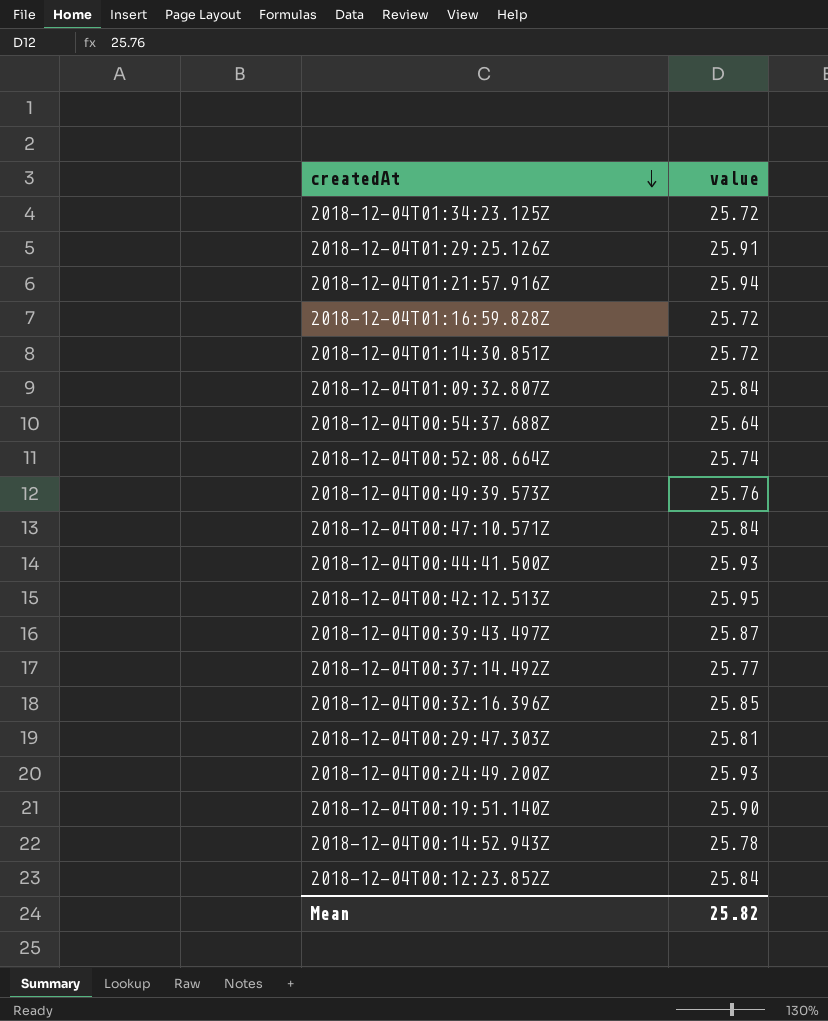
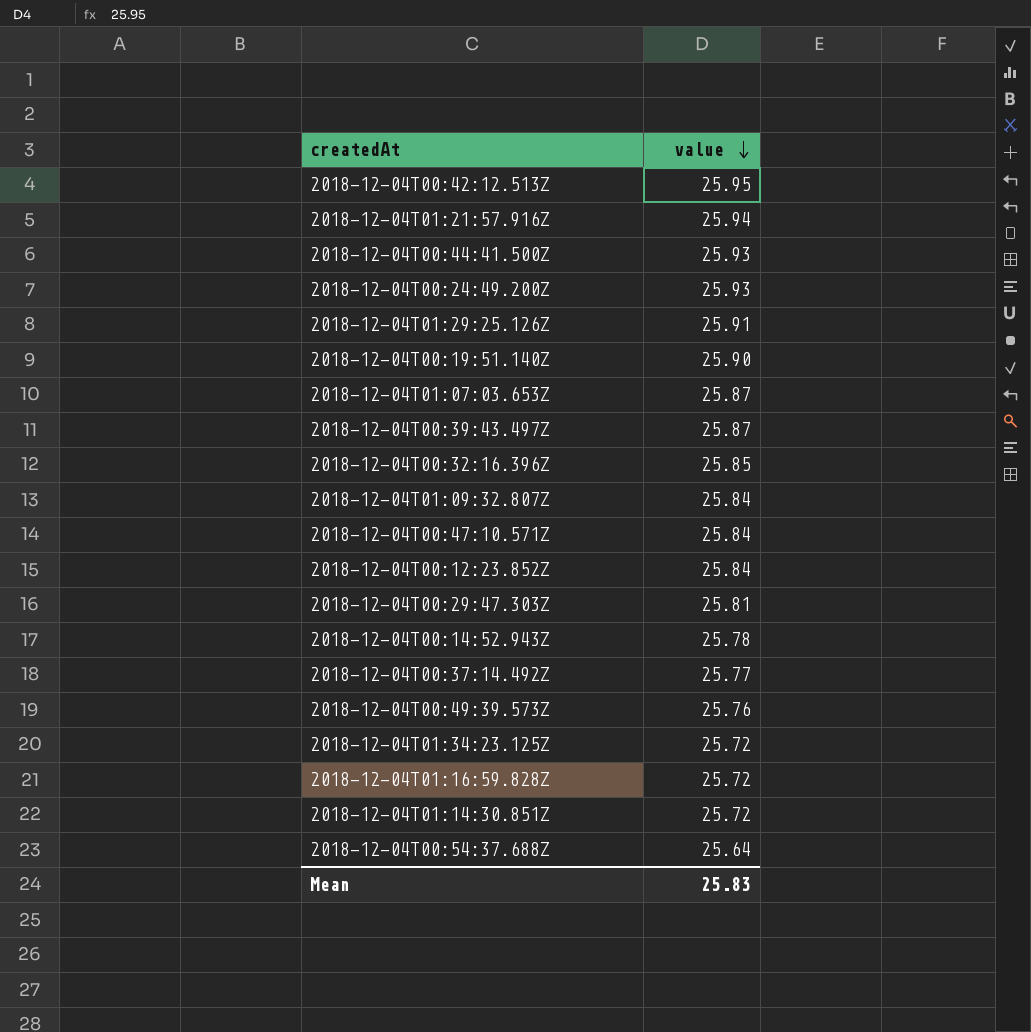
row order: createdAt descending -> value descending
row 2018-12-04T00:52:08.664Z: 25.74 -> none
row 2018-12-04T01:07:03.653Z: none -> 25.87
Mean | value: 25.82 -> 25.83

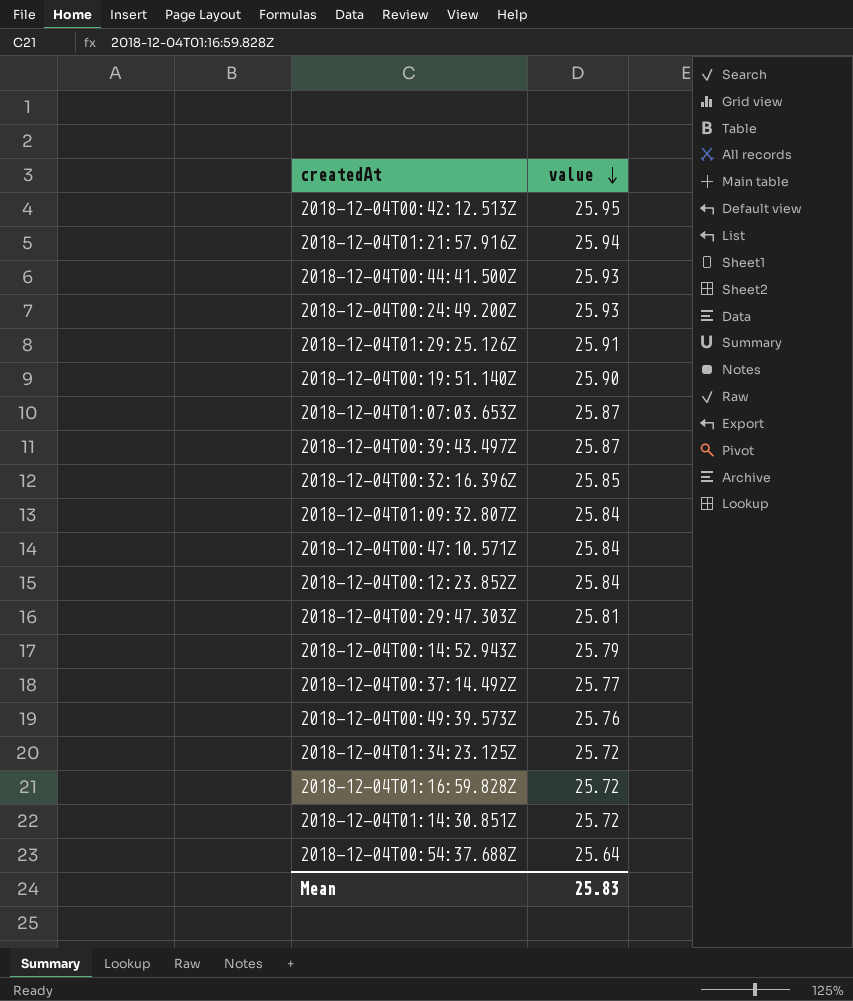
2018-12-04T00:14:52.943Z | value: 25.78 -> 25.79

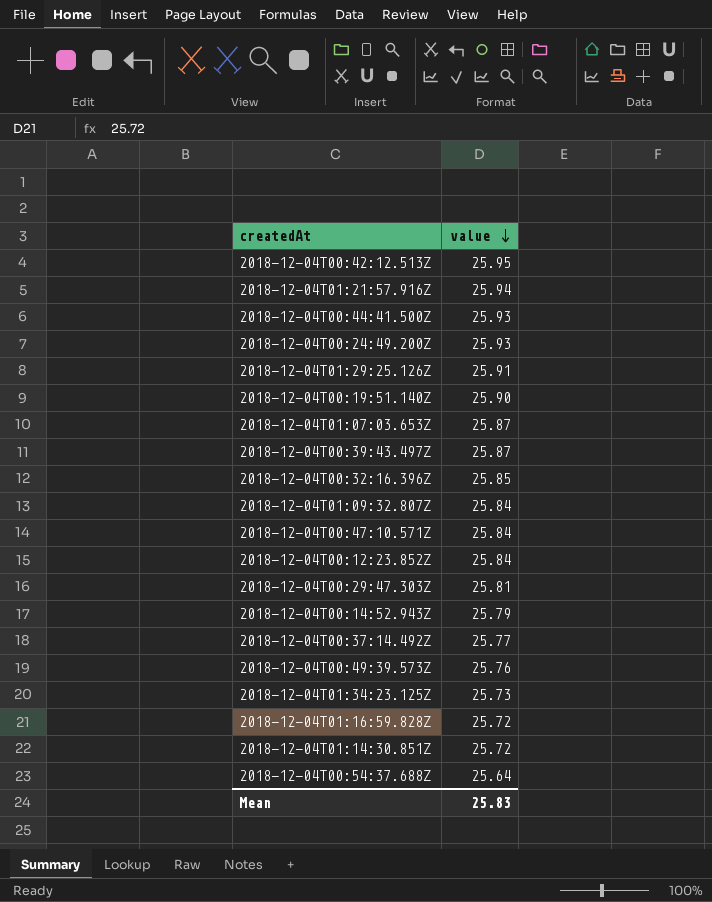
2018-12-04T01:34:23.125Z | value: 25.72 -> 25.73

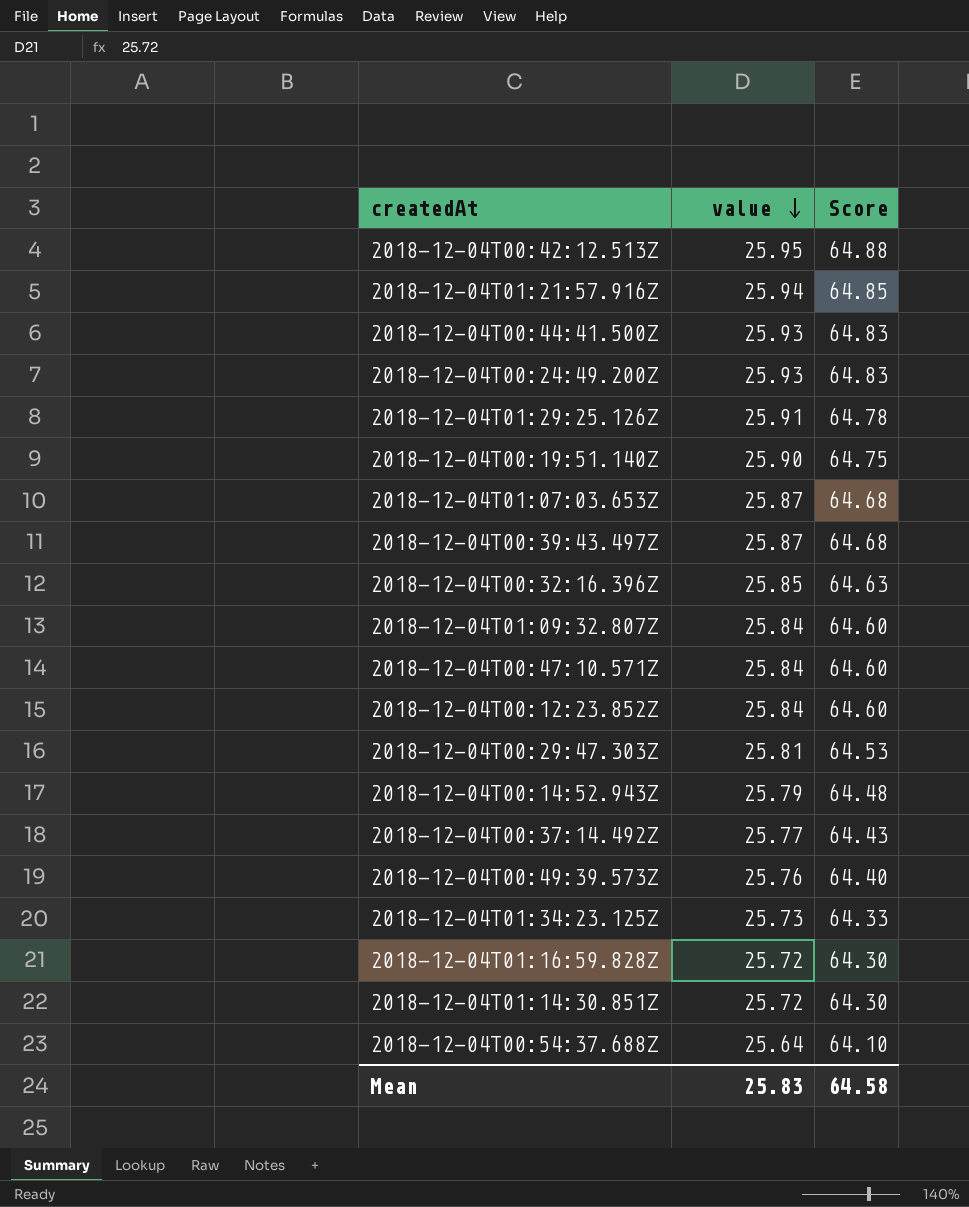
column Score | formula: none -> [value] * 2.5

